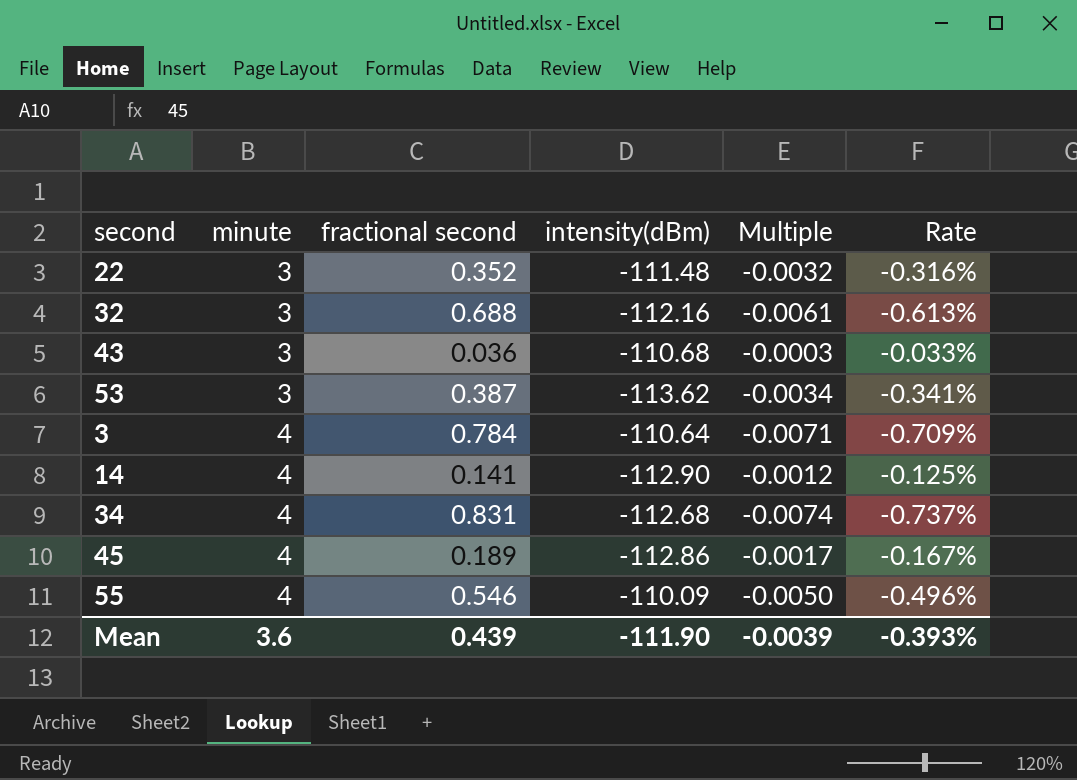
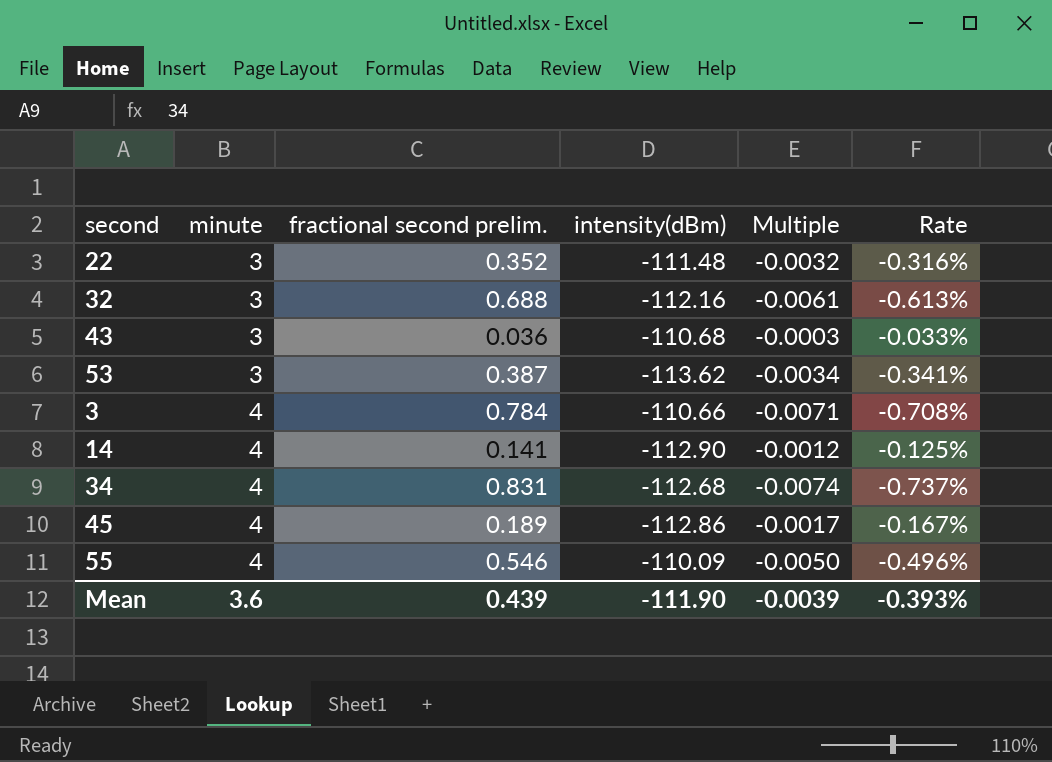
column name: fractional second -> fractional second prelim.
3 | intensity(dBm): -110.64 -> -110.66
3 | Rate: -0.709% -> -0.708%

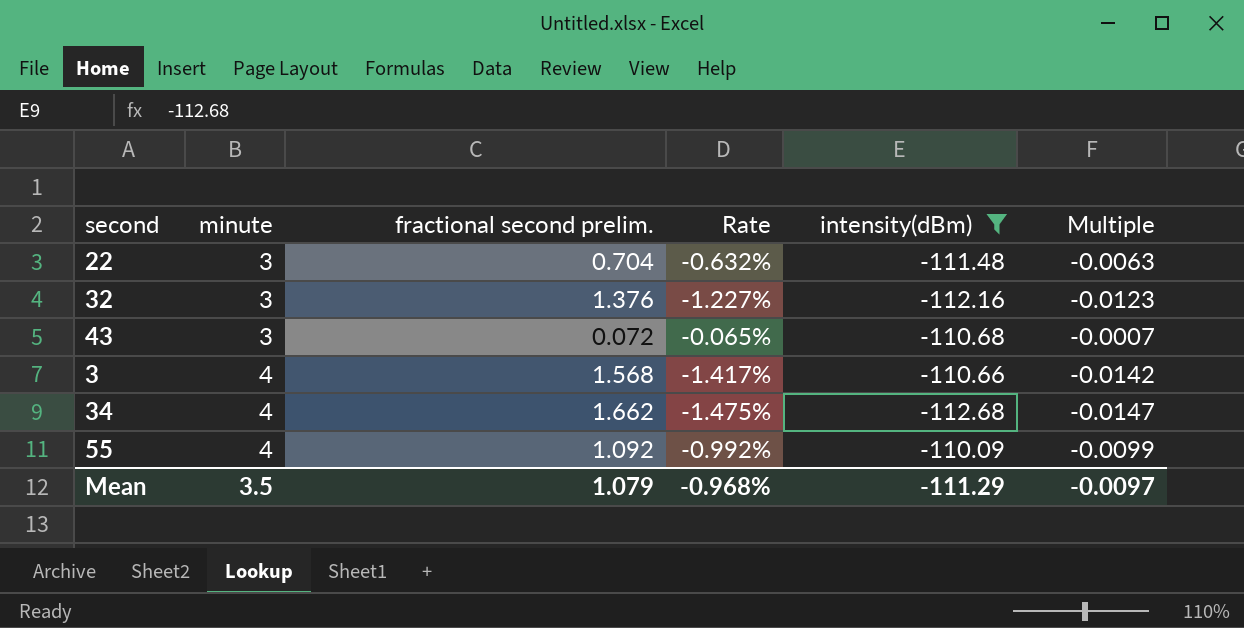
filter: none -> intensity(dBm) >= -112.68
column Rate | position: 6 -> 4
22 | fractional second prelim.: 0.352 -> 0.704
22 | Rate: -0.316% -> -0.632%
22 | Multiple: -0.0032 -> -0.0063
32 | fractional second prelim.: 0.688 -> 1.376
32 | Rate: -0.613% -> -1.227%
32 | Multiple: -0.0061 -> -0.0123
43 | fractional second prelim.: 0.036 -> 0.072
43 | Rate: -0.033% -> -0.065%
43 | Multiple: -0.0003 -> -0.0007
3 | fractional second prelim.: 0.784 -> 1.568
3 | Rate: -0.708% -> -1.417%
3 | Multiple: -0.0071 -> -0.0142
34 | fractional second prelim.: 0.831 -> 1.662
34 | Rate: -0.737% -> -1.475%
34 | Multiple: -0.0074 -> -0.0147
55 | fractional second prelim.: 0.546 -> 1.092
55 | Rate: -0.496% -> -0.992%
55 | Multiple: -0.0050 -> -0.0099
Mean | minute: 3.6 -> 3.5
Mean | fractional second prelim.: 0.439 -> 1.079
Mean | Rate: -0.393% -> -0.968%
Mean | intensity(dBm): -111.90 -> -111.29
Mean | Multiple: -0.0039 -> -0.0097

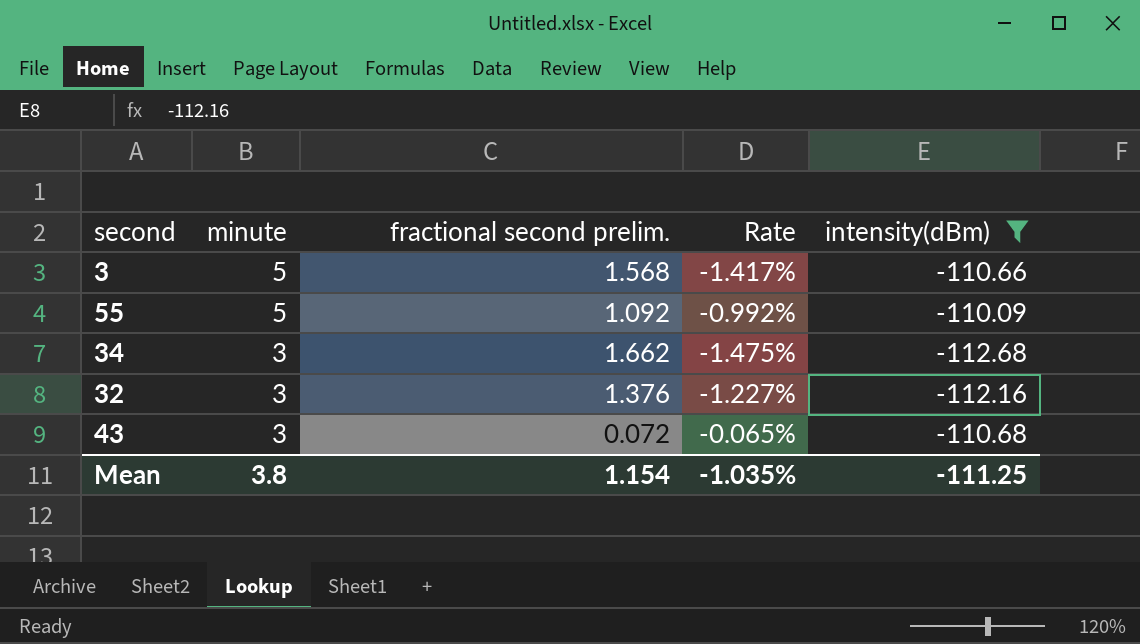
row order: minute ascending -> minute descending
column Multiple | formula: [fractional second prelim.] / [intensity(dBm)] -> none
row 22: 3 | 0.704 | -0.632% | -111.48 | -0.0063 -> none
3 | minute: 4 -> 5
55 | minute: 4 -> 5
34 | minute: 4 -> 3
Mean | minute: 3.5 -> 3.8
Mean | fractional second prelim.: 1.079 -> 1.154
Mean | Rate: -0.968% -> -1.035%
Mean | intensity(dBm): -111.29 -> -111.25

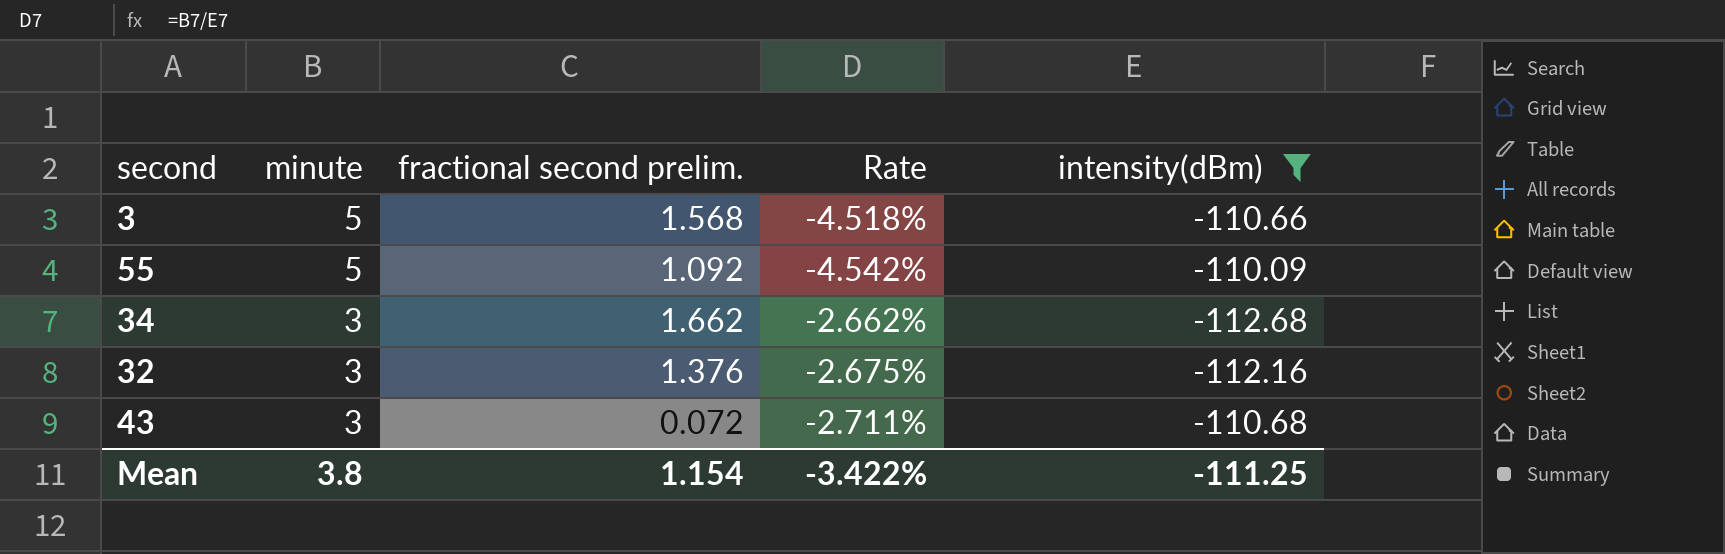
column Rate | formula: [fractional second prelim.] / [intensity(dBm)] -> [minute] / [intensity(dBm)]
Mean | Rate: -1.035% -> -3.422%

